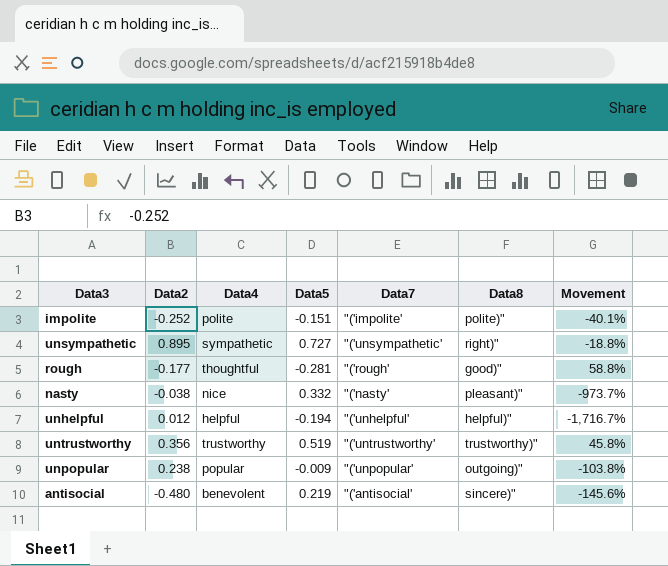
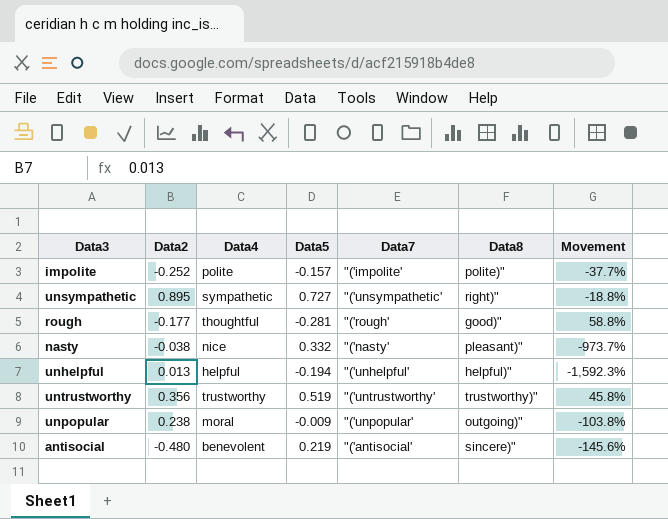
impolite | Data5: -0.151 -> -0.157
impolite | Movement: -40.1% -> -37.7%
unhelpful | Data2: 0.012 -> 0.013
unhelpful | Movement: -1,716.7% -> -1,592.3%
unpopular | Data4: popular -> moral

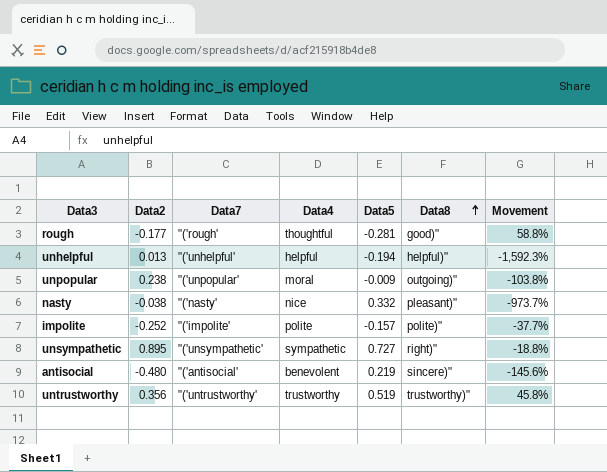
row order: none -> Data8 ascending
column Data7 | position: 5 -> 3

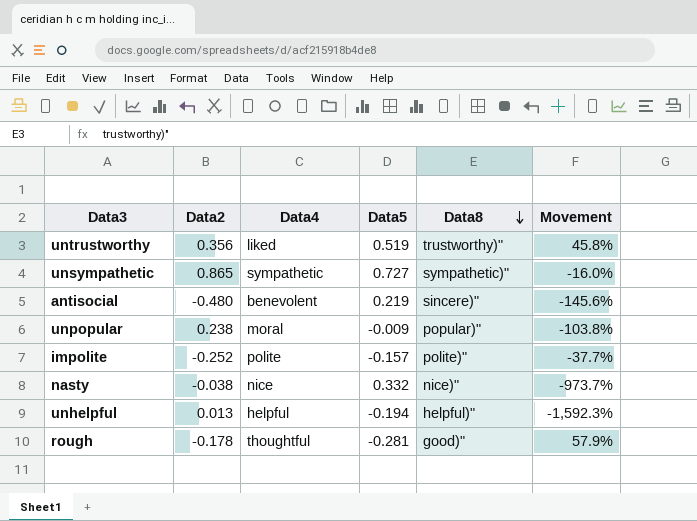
row order: Data8 ascending -> Data8 descending
column Data7 | position: 3 -> none
untrustworthy | Data4: trustworthy -> liked
unsympathetic | Data2: 0.895 -> 0.865
unsympathetic | Data8: right)" -> sympathetic)"
unsympathetic | Movement: -18.8% -> -16.0%
unpopular | Data8: outgoing)" -> popular)"
nasty | Data8: pleasant)" -> nice)"
rough | Data2: -0.177 -> -0.178
rough | Movement: 58.8% -> 57.9%

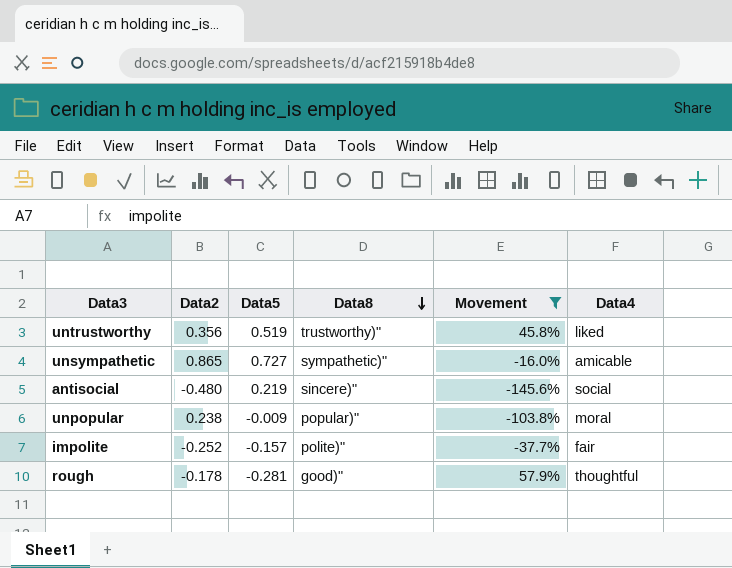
filter: none -> Movement >= -145.6%
column Data4 | position: 3 -> 6
unsympathetic | Data4: sympathetic -> amicable
antisocial | Data4: benevolent -> social
impolite | Data4: polite -> fair

